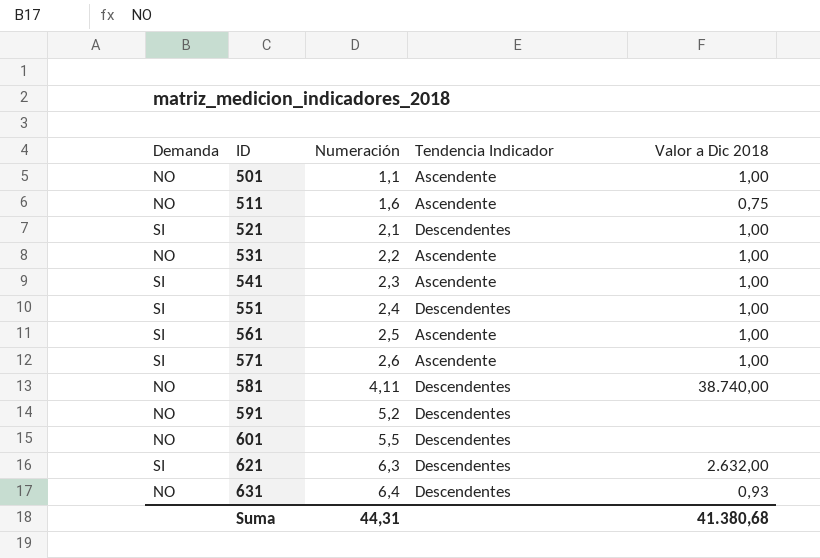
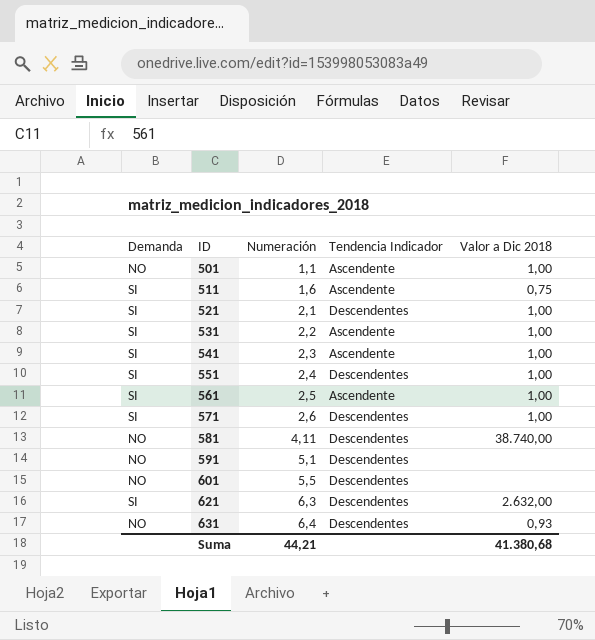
511 | Demanda: NO -> SI
531 | Demanda: NO -> SI
571 | Tendencia Indicador: Ascendente -> Descendentes
591 | Numeración: 5,2 -> 5,1
Suma | Numeración: 44,31 -> 44,21

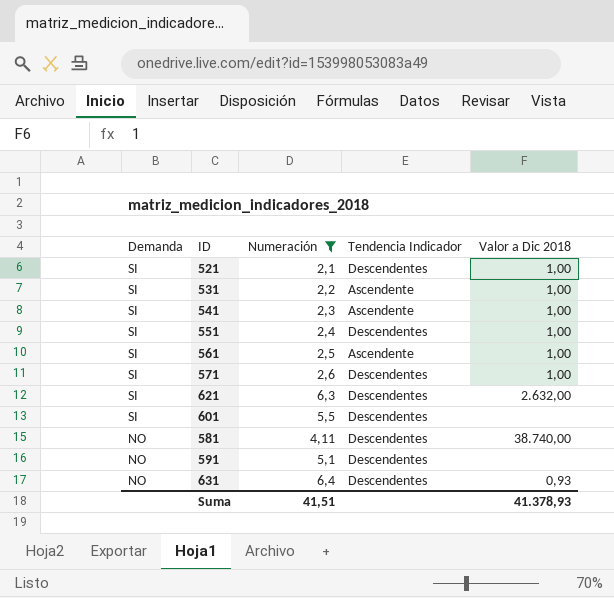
filter: none -> Numeración >= 2,1
row order: ID ascending -> Demanda descending
601 | Demanda: NO -> SI
Suma | Numeración: 44,21 -> 41,51
Suma | Valor a Dic 2018: 41.380,68 -> 41.378,93

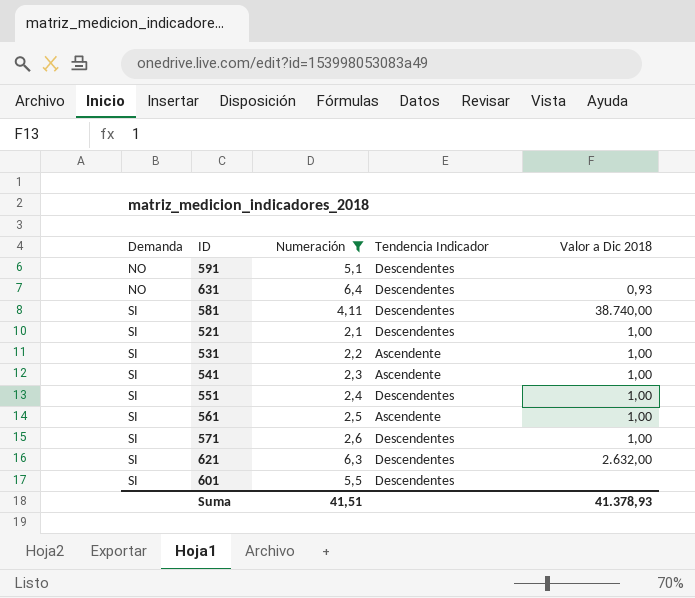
row order: Demanda descending -> Demanda ascending
581 | Demanda: NO -> SI

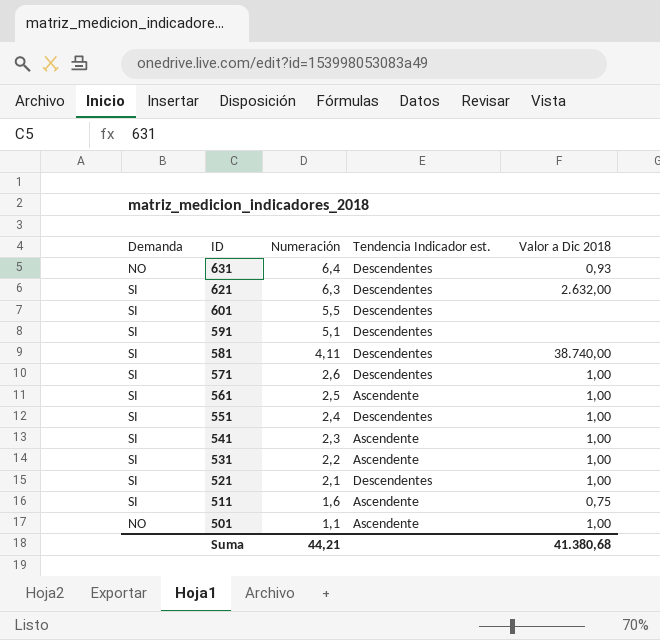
filter: Numeración >= 2,1 -> none
row order: Demanda ascending -> ID descending
column name: Tendencia Indicador -> Tendencia Indicador est.
591 | Demanda: NO -> SI
Suma | Numeración: 41,51 -> 44,21
Suma | Valor a Dic 2018: 41.378,93 -> 41.380,68

